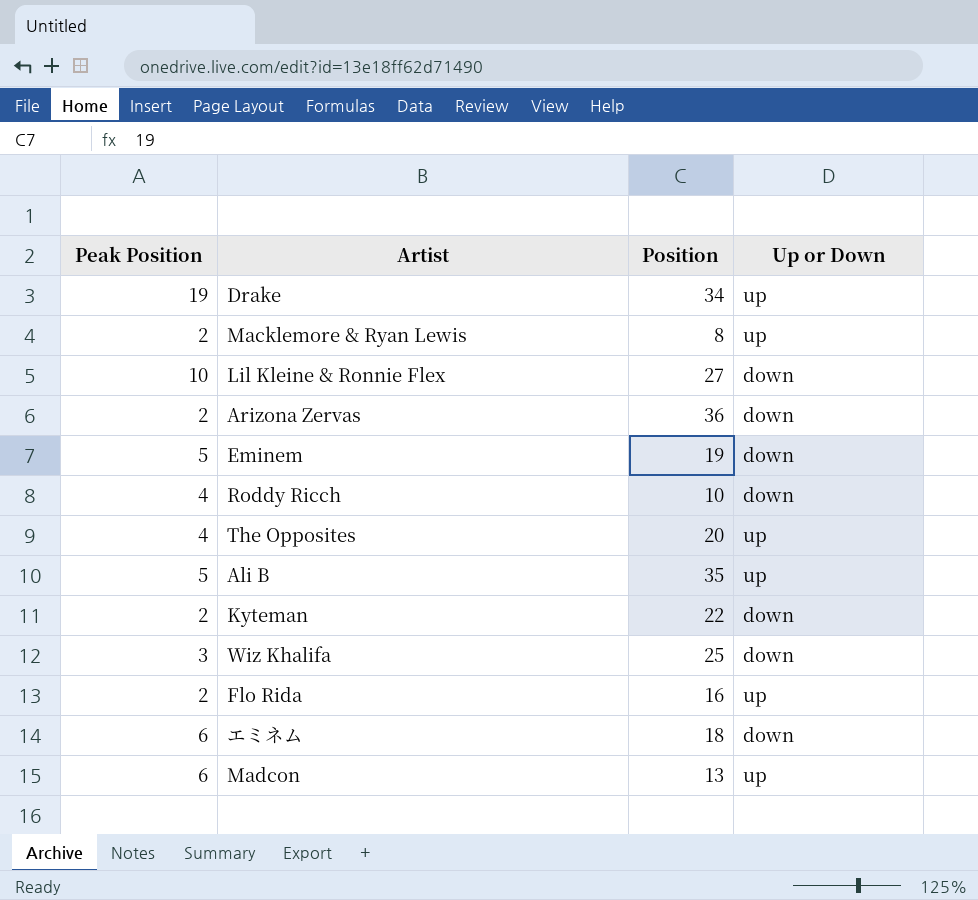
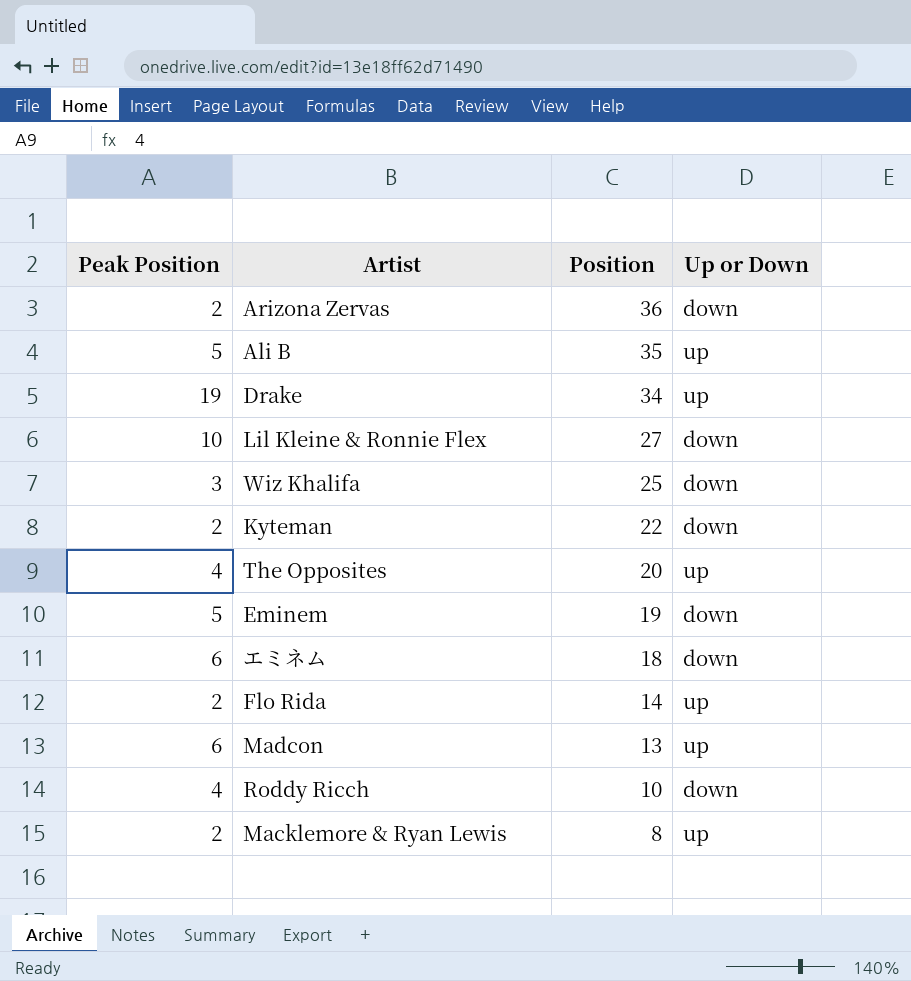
row order: none -> Position descending
Flo Rida | Position: 16 -> 14

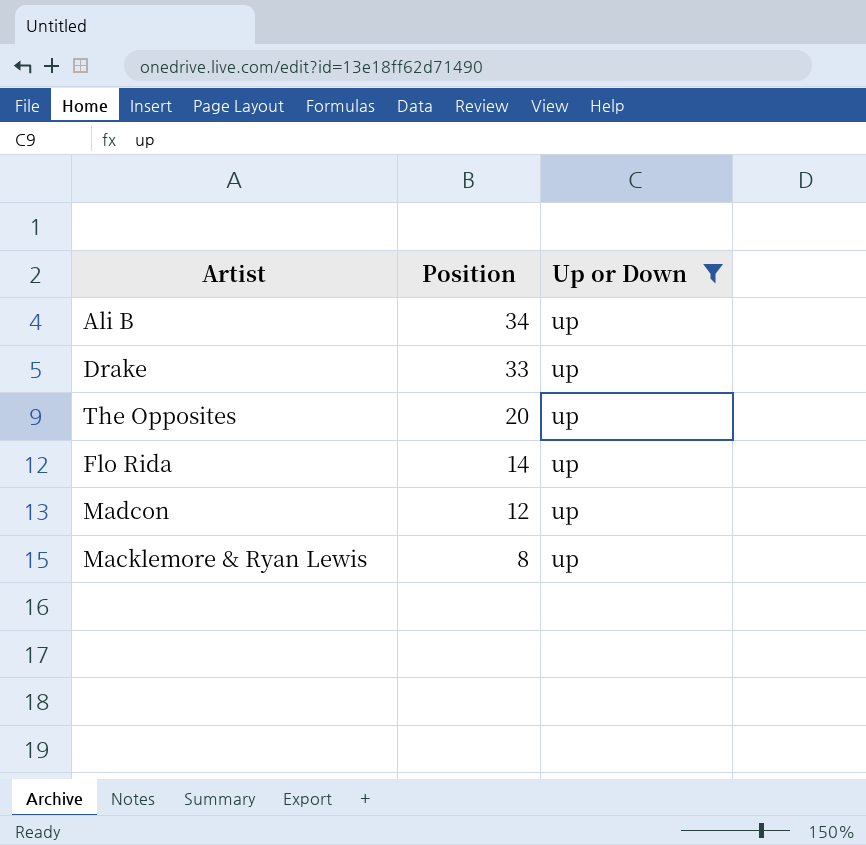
filter: none -> Up or Down = up
column Peak Position | position: 1 -> none
Ali B | Position: 35 -> 34
Drake | Position: 34 -> 33
Madcon | Position: 13 -> 12

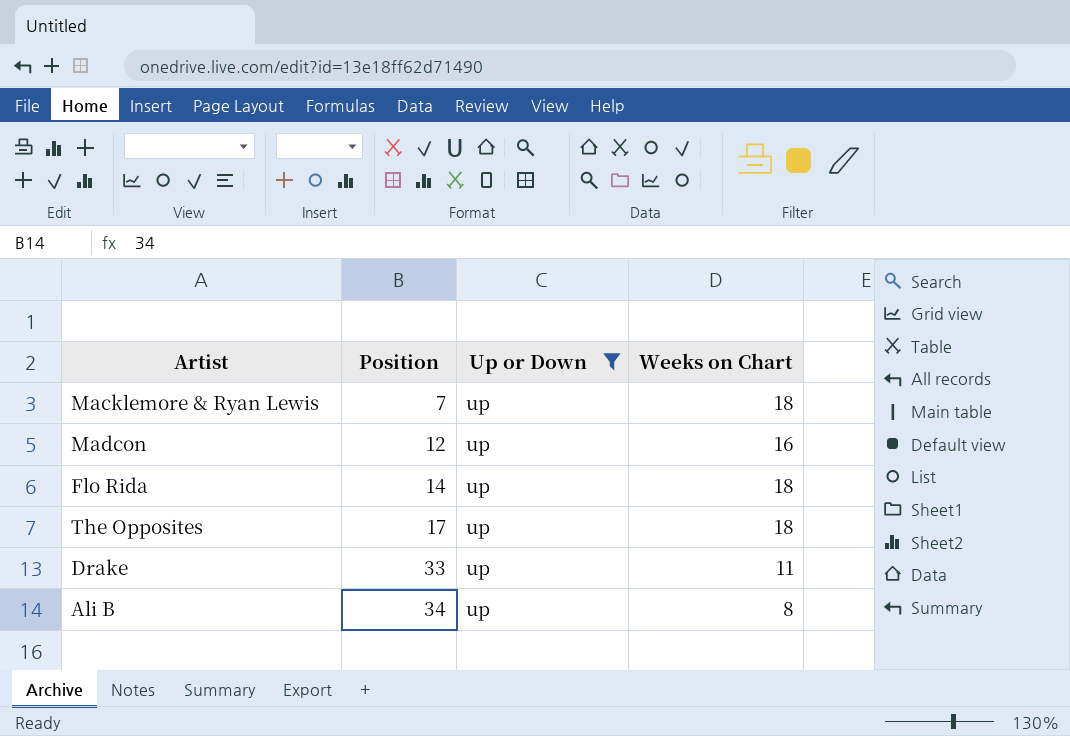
row order: Position descending -> Position ascending
column Weeks on Chart | position: none -> 4
Macklemore & Ryan Lewis | Position: 8 -> 7
The Opposites | Position: 20 -> 17

